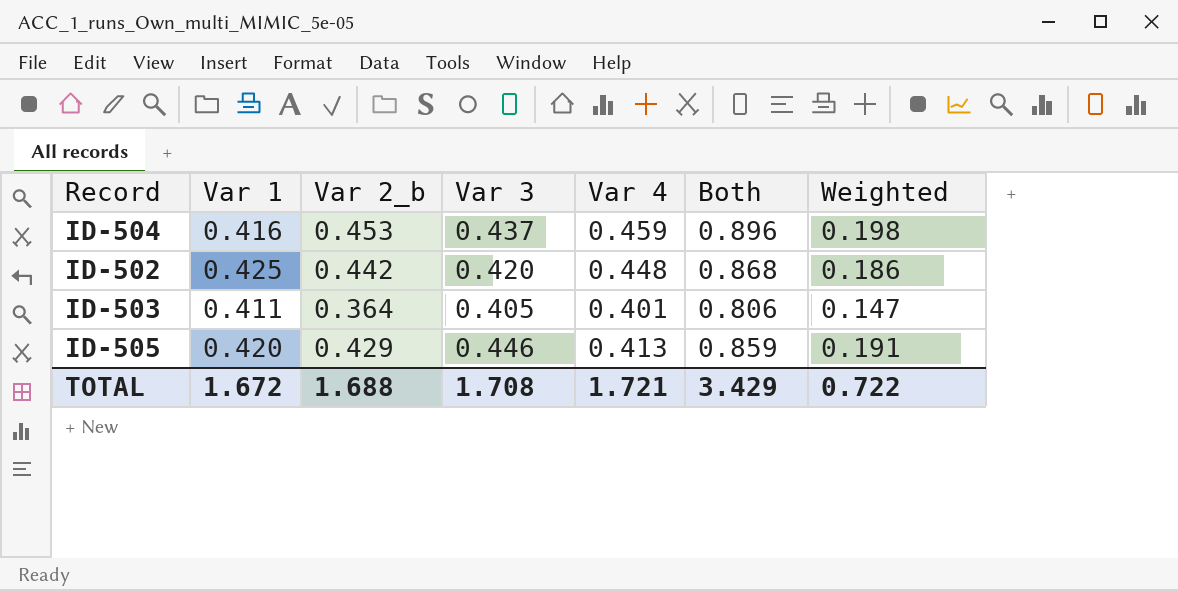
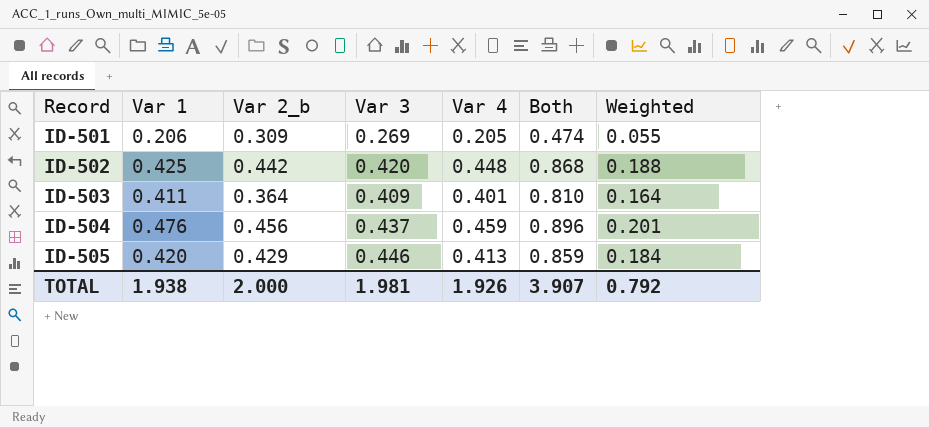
row order: none -> Record ascending
column Weighted | formula: [Var 2_b] * [Var 3] -> [Var 3] * [Var 4]
row ID-501: none -> 0.206 | 0.309 | 0.269 | 0.205 | 0.474 | 0.055
ID-503 | Var 3: 0.405 -> 0.409
ID-503 | Both: 0.806 -> 0.810
ID-504 | Var 1: 0.416 -> 0.476
ID-504 | Var 2_b: 0.453 -> 0.456
TOTAL | Var 1: 1.672 -> 1.938
TOTAL | Var 2_b: 1.688 -> 2.000
TOTAL | Var 3: 1.708 -> 1.981
TOTAL | Var 4: 1.721 -> 1.926
TOTAL | Both: 3.429 -> 3.907
TOTAL | Weighted: 0.722 -> 0.792

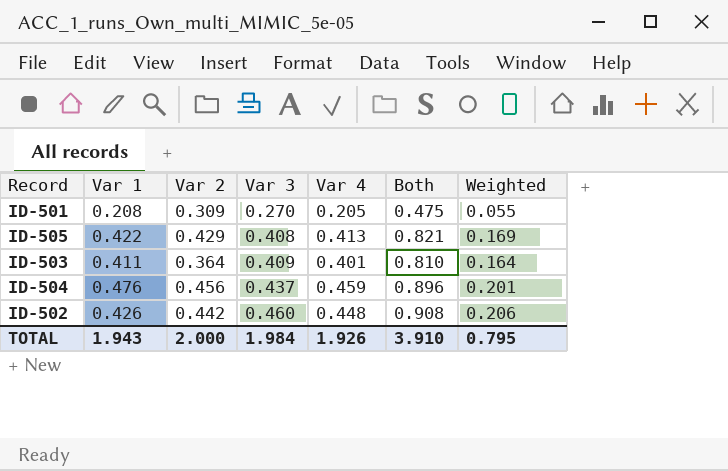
row order: Record ascending -> Var 3 ascending
column name: Var 2_b -> Var 2
ID-501 | Var 1: 0.206 -> 0.208
ID-501 | Var 3: 0.269 -> 0.270
ID-501 | Both: 0.474 -> 0.475
ID-505 | Var 1: 0.420 -> 0.422
ID-505 | Var 3: 0.446 -> 0.408
ID-505 | Both: 0.859 -> 0.821
ID-505 | Weighted: 0.184 -> 0.169
ID-502 | Var 1: 0.425 -> 0.426
ID-502 | Var 3: 0.420 -> 0.460
ID-502 | Both: 0.868 -> 0.908
ID-502 | Weighted: 0.188 -> 0.206
TOTAL | Var 1: 1.938 -> 1.943
TOTAL | Var 3: 1.981 -> 1.984
TOTAL | Both: 3.907 -> 3.910
TOTAL | Weighted: 0.792 -> 0.795

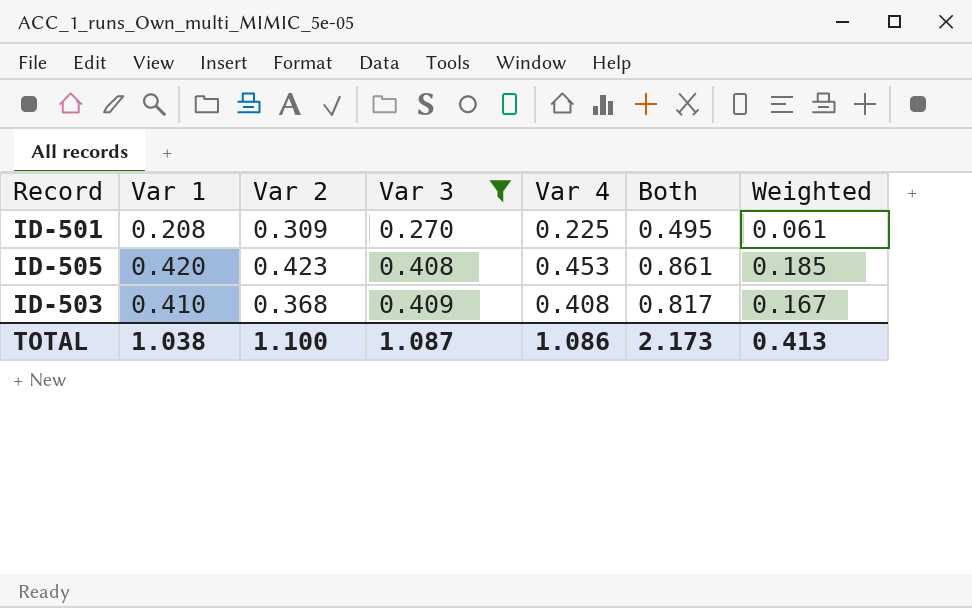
filter: none -> Var 3 <= 0.409
ID-501 | Var 4: 0.205 -> 0.225
ID-501 | Both: 0.475 -> 0.495
ID-501 | Weighted: 0.055 -> 0.061
ID-505 | Var 1: 0.422 -> 0.420
ID-505 | Var 2: 0.429 -> 0.423
ID-505 | Var 4: 0.413 -> 0.453
ID-505 | Both: 0.821 -> 0.861
ID-505 | Weighted: 0.169 -> 0.185
ID-503 | Var 1: 0.411 -> 0.410
ID-503 | Var 2: 0.364 -> 0.368
ID-503 | Var 4: 0.401 -> 0.408
ID-503 | Both: 0.810 -> 0.817
ID-503 | Weighted: 0.164 -> 0.167
TOTAL | Var 1: 1.943 -> 1.038
TOTAL | Var 2: 2.000 -> 1.100
TOTAL | Var 3: 1.984 -> 1.087
TOTAL | Var 4: 1.926 -> 1.086
TOTAL | Both: 3.910 -> 2.173
TOTAL | Weighted: 0.795 -> 0.413

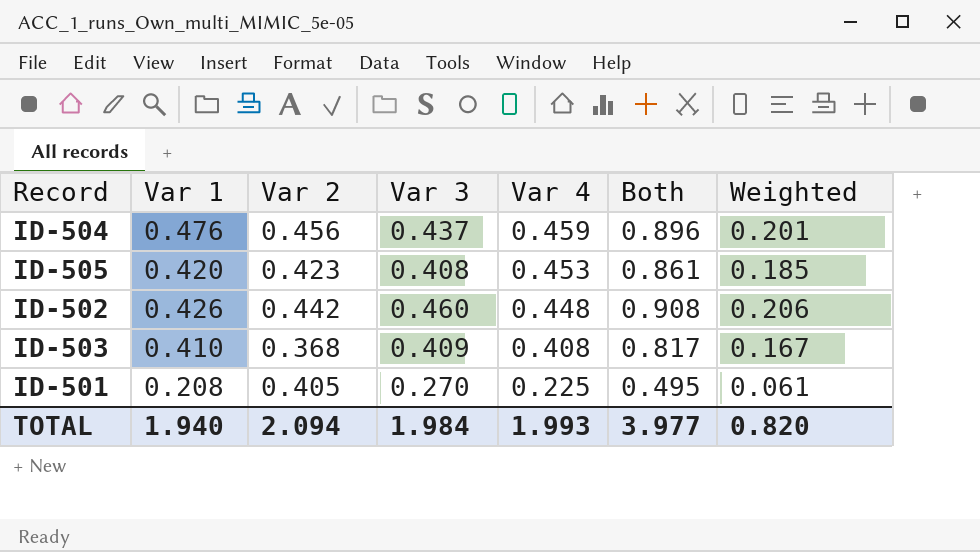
filter: Var 3 <= 0.409 -> none
row order: Var 3 ascending -> Var 4 descending
ID-501 | Var 2: 0.309 -> 0.405
TOTAL | Var 1: 1.038 -> 1.940
TOTAL | Var 2: 1.100 -> 2.094
TOTAL | Var 3: 1.087 -> 1.984
TOTAL | Var 4: 1.086 -> 1.993
TOTAL | Both: 2.173 -> 3.977
TOTAL | Weighted: 0.413 -> 0.820

